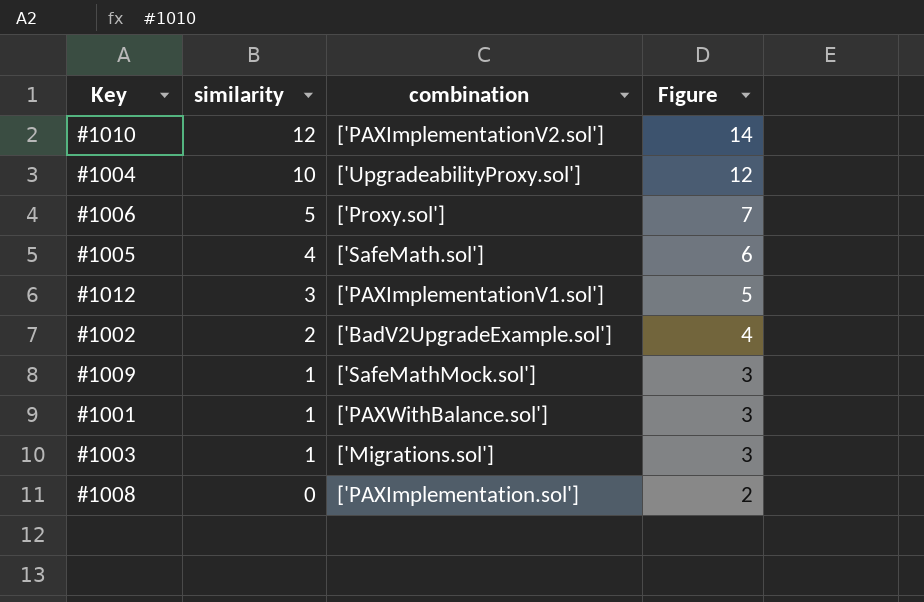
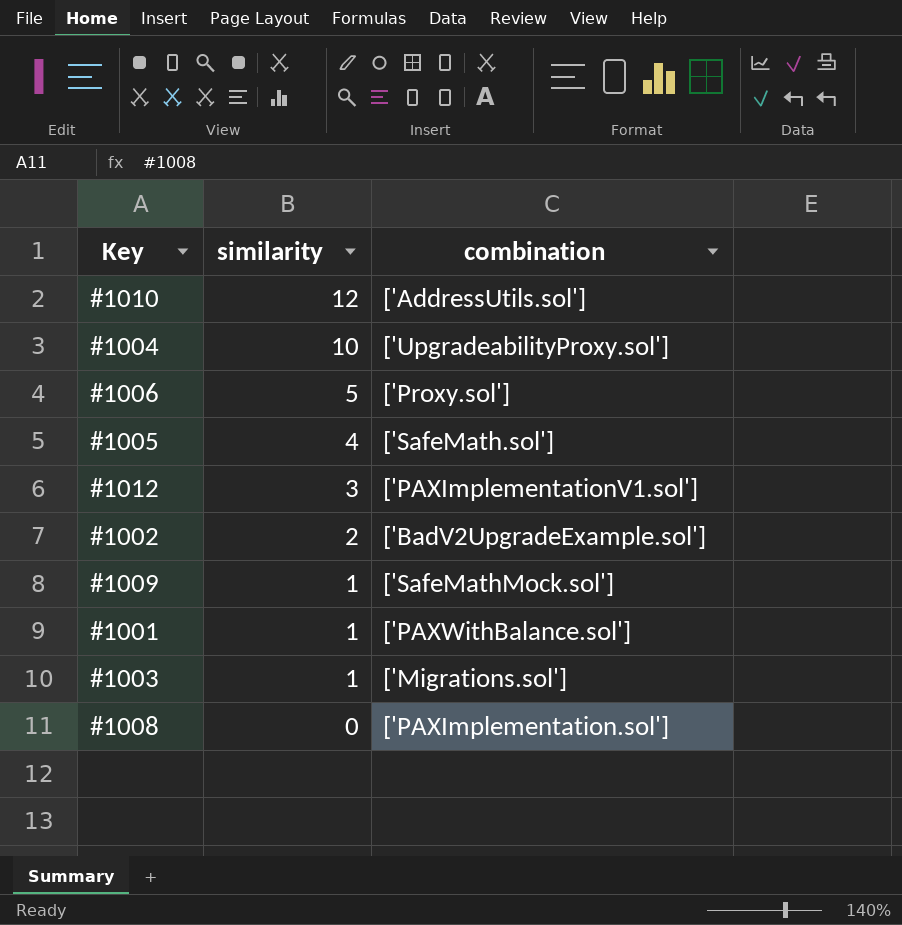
column Figure | formula: [similarity] + 2 -> none
#1010 | combination: ['PAXImplementationV2.sol'] -> ['AddressUtils.sol']

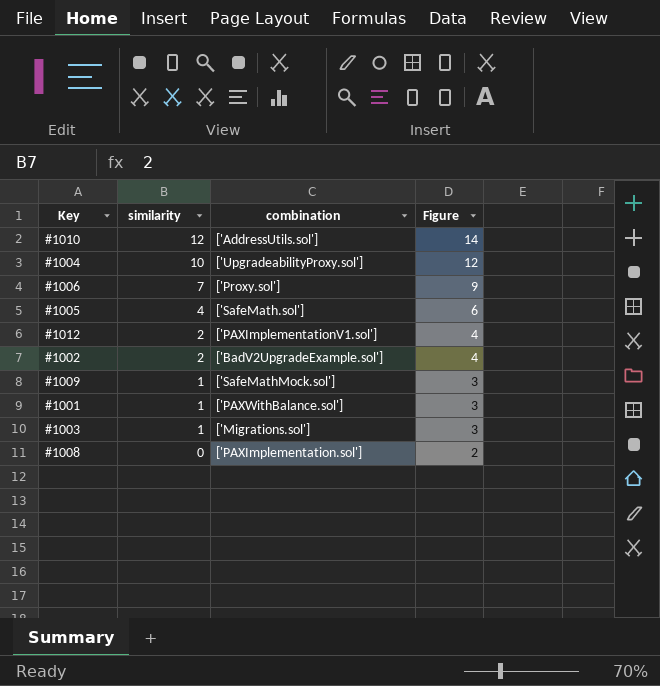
column Figure | formula: none -> [similarity] + 2
#1006 | similarity: 5 -> 7
#1012 | similarity: 3 -> 2

